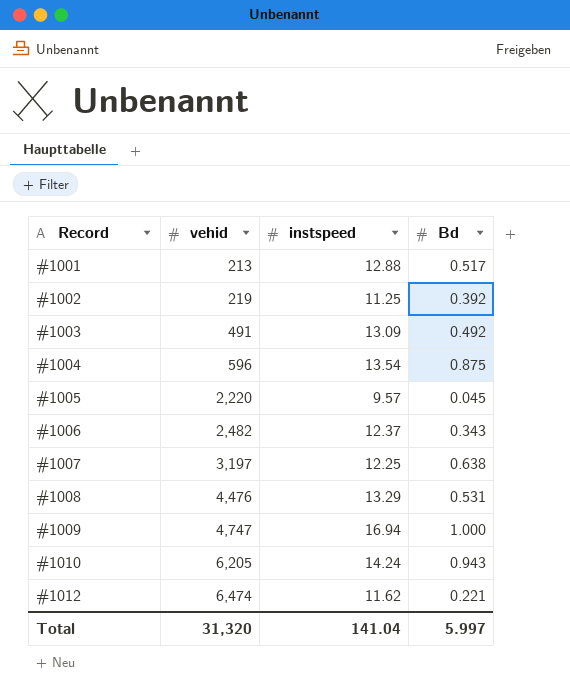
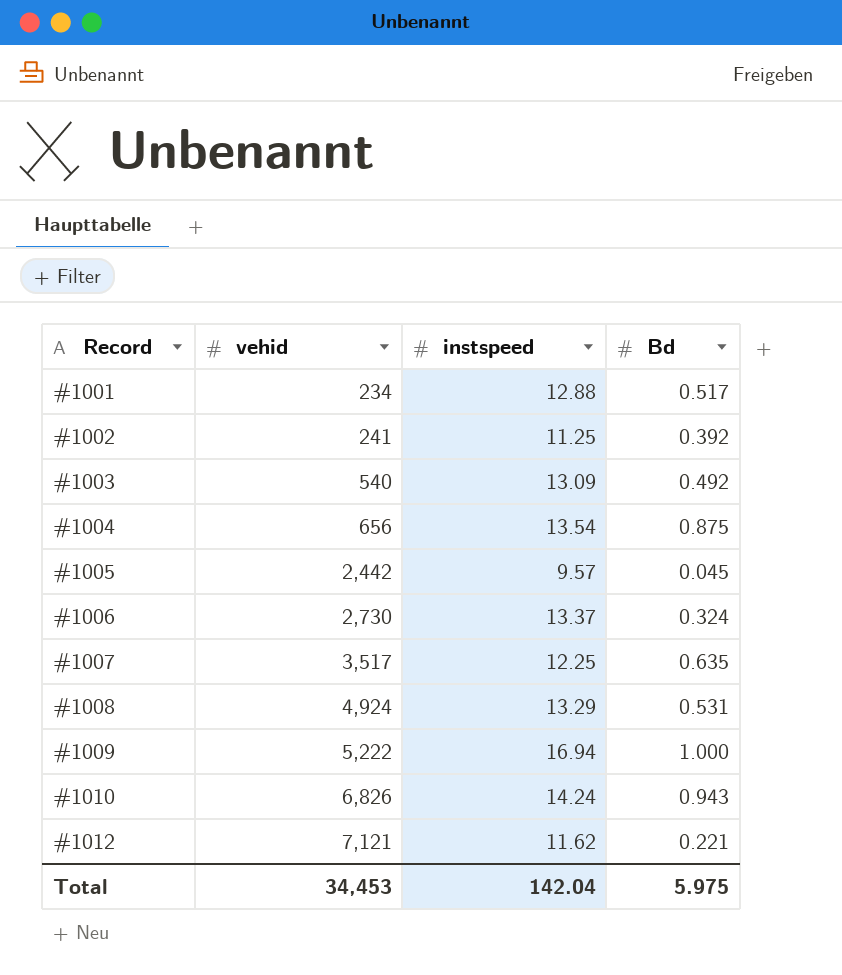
#1001 | vehid: 213 -> 234
#1002 | vehid: 219 -> 241
#1003 | vehid: 491 -> 540
#1004 | vehid: 596 -> 656
#1005 | vehid: 2,220 -> 2,442
#1006 | vehid: 2,482 -> 2,730
#1006 | instspeed: 12.37 -> 13.37
#1006 | Bd: 0.343 -> 0.324
#1007 | vehid: 3,197 -> 3,517
#1007 | Bd: 0.638 -> 0.635
#1008 | vehid: 4,476 -> 4,924
#1009 | vehid: 4,747 -> 5,222
#1010 | vehid: 6,205 -> 6,826
#1012 | vehid: 6,474 -> 7,121
Total | vehid: 31,320 -> 34,453
Total | instspeed: 141.04 -> 142.04
Total | Bd: 5.997 -> 5.975

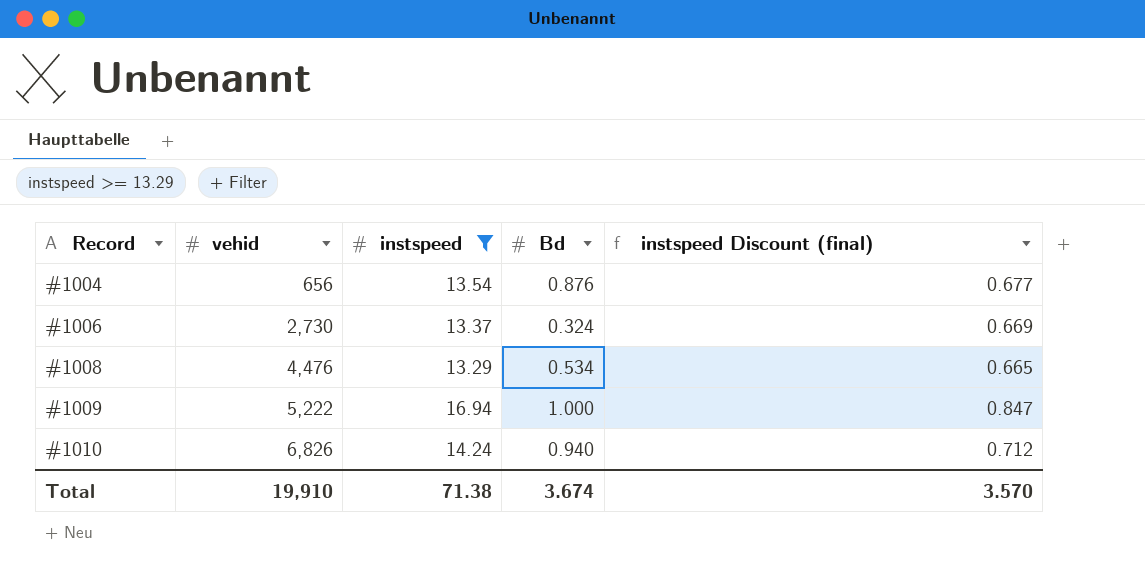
filter: none -> instspeed >= 13.29
column instspeed Discount (final) | formula: none -> [instspeed] * 0.05
#1004 | Bd: 0.875 -> 0.876
#1008 | vehid: 4,924 -> 4,476
#1008 | Bd: 0.531 -> 0.534
#1010 | Bd: 0.943 -> 0.940
Total | vehid: 34,453 -> 19,910
Total | instspeed: 142.04 -> 71.38
Total | Bd: 5.975 -> 3.674

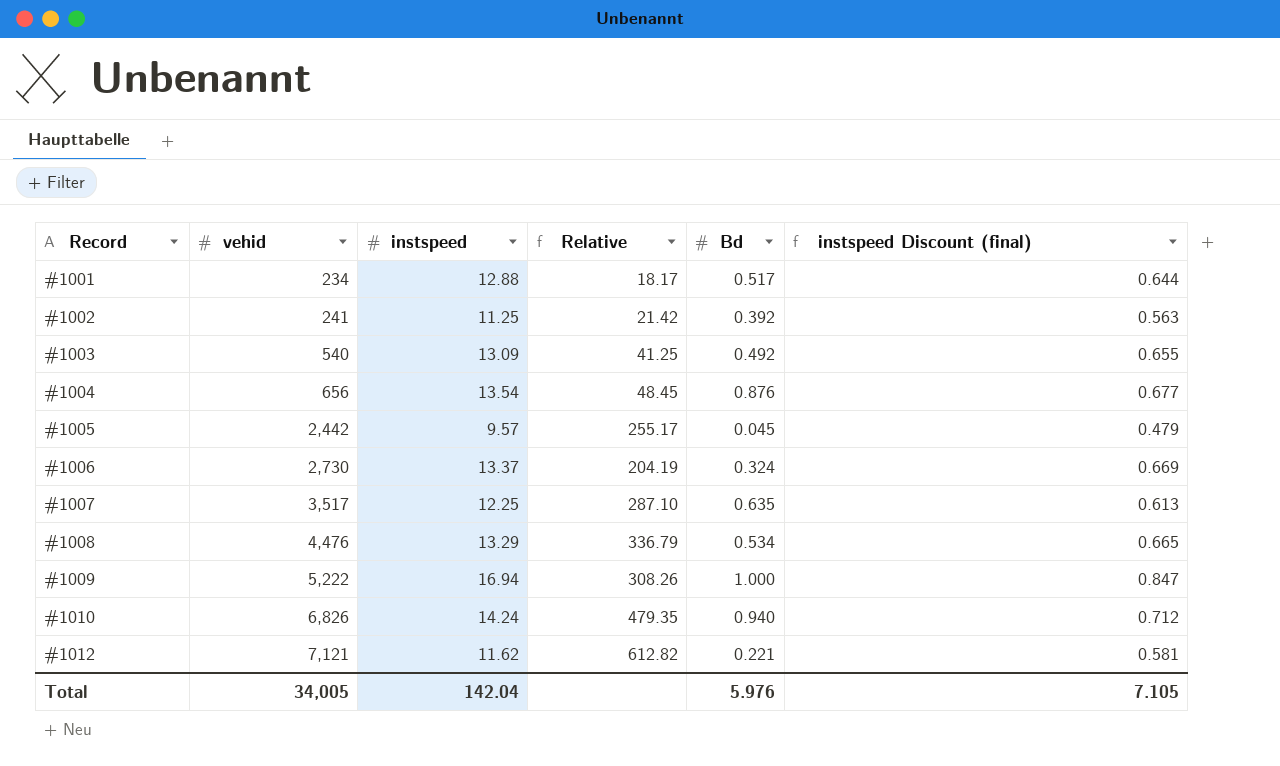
filter: instspeed >= 13.29 -> none
column Relative | formula: none -> [vehid] / [instspeed]
Total | vehid: 19,910 -> 34,005
Total | instspeed: 71.38 -> 142.04
Total | Bd: 3.674 -> 5.976
Total | instspeed Discount (final): 3.570 -> 7.105

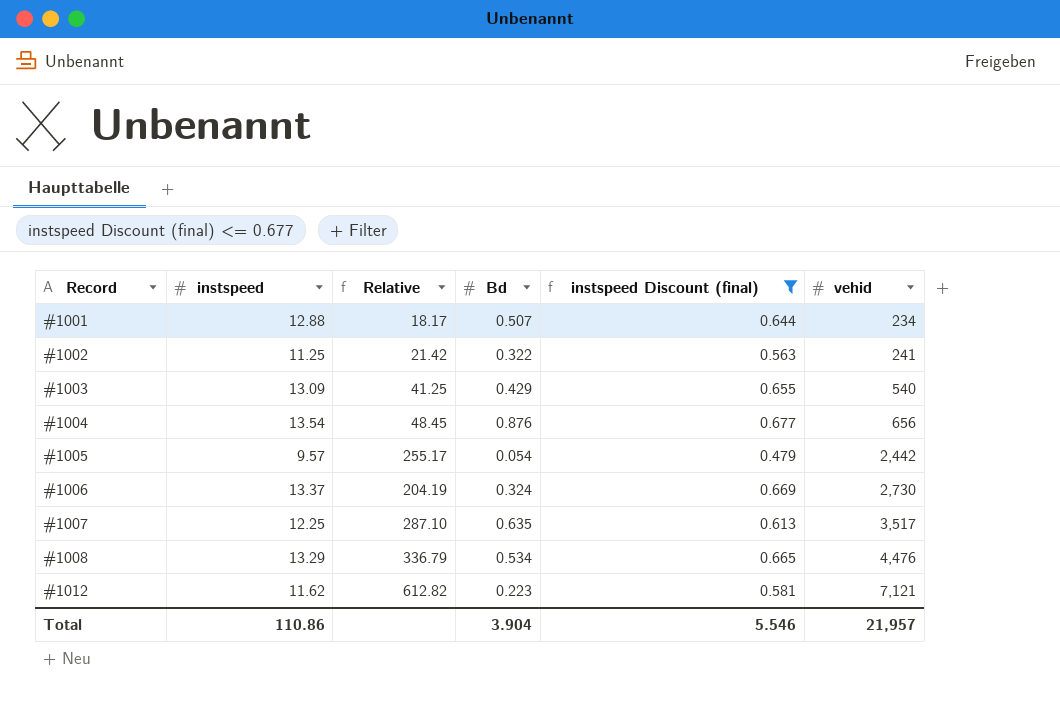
filter: none -> instspeed Discount (final) <= 0.677
column vehid | position: 2 -> 6
#1001 | Bd: 0.517 -> 0.507
#1002 | Bd: 0.392 -> 0.322
#1003 | Bd: 0.492 -> 0.429
#1005 | Bd: 0.045 -> 0.054
#1012 | Bd: 0.221 -> 0.223
Total | instspeed: 142.04 -> 110.86
Total | Bd: 5.976 -> 3.904
Total | instspeed Discount (final): 7.105 -> 5.546
Total | vehid: 34,005 -> 21,957

